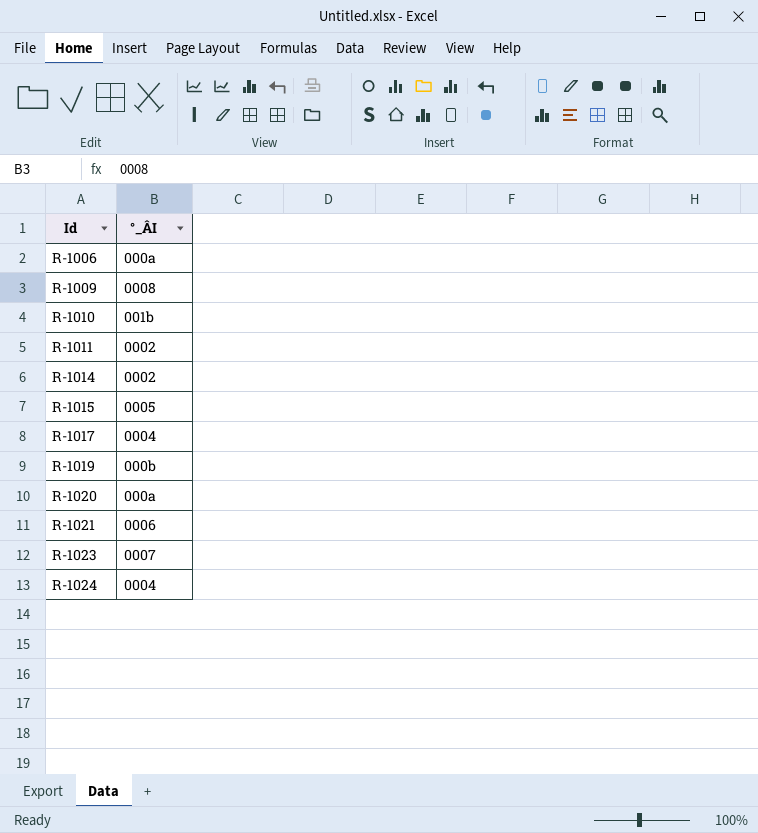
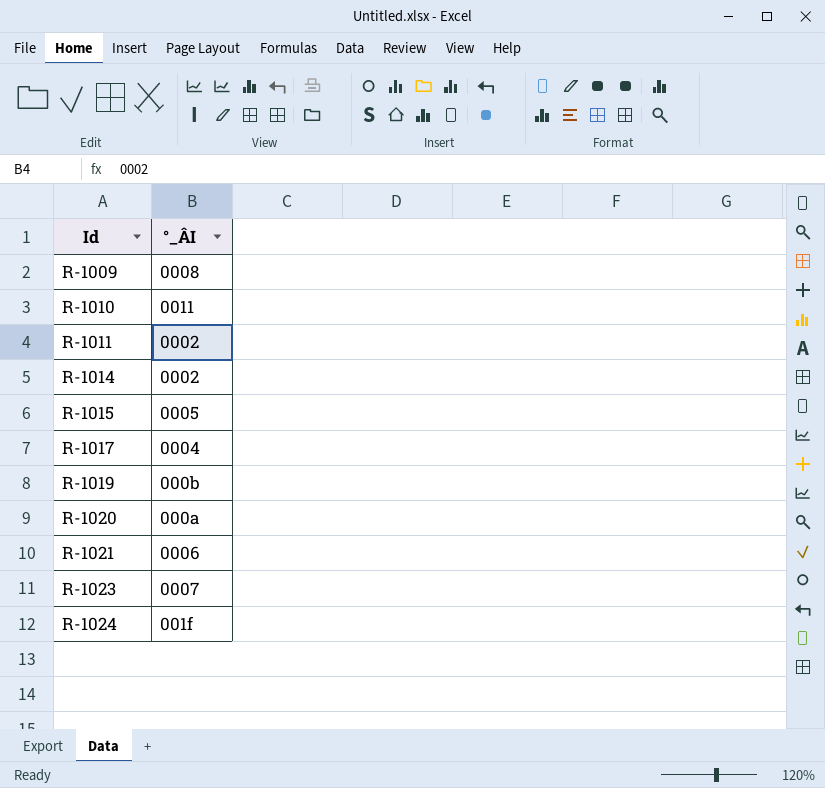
row R-1006: 000a -> none
R-1010 | °_ÂI: 001b -> 0011
R-1024 | °_ÂI: 0004 -> 001f

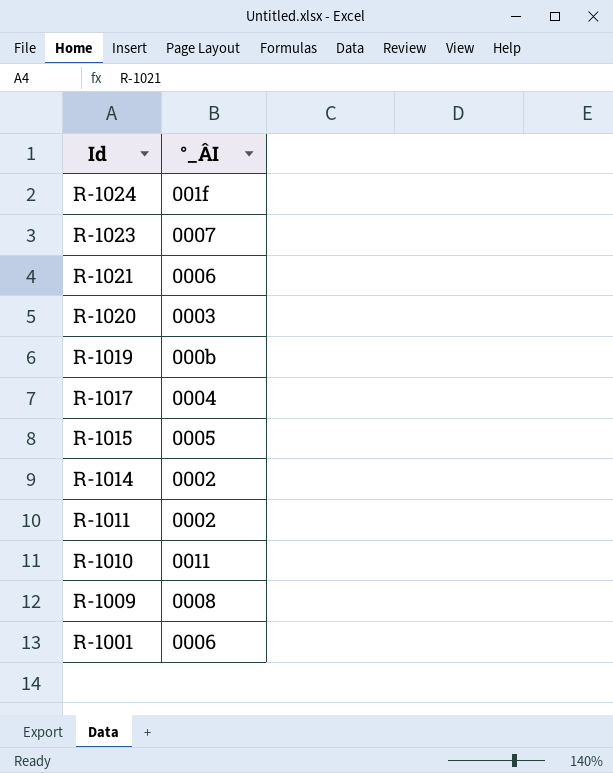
row order: Id ascending -> Id descending
R-1020 | °_ÂI: 000a -> 0003
row R-1001: none -> 0006

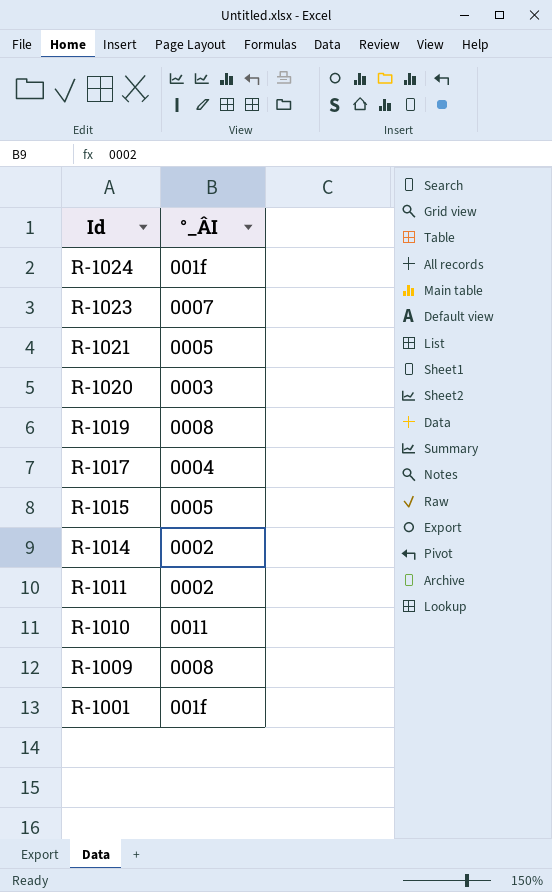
R-1021 | °_ÂI: 0006 -> 0005
R-1019 | °_ÂI: 000b -> 0008
R-1001 | °_ÂI: 0006 -> 001f

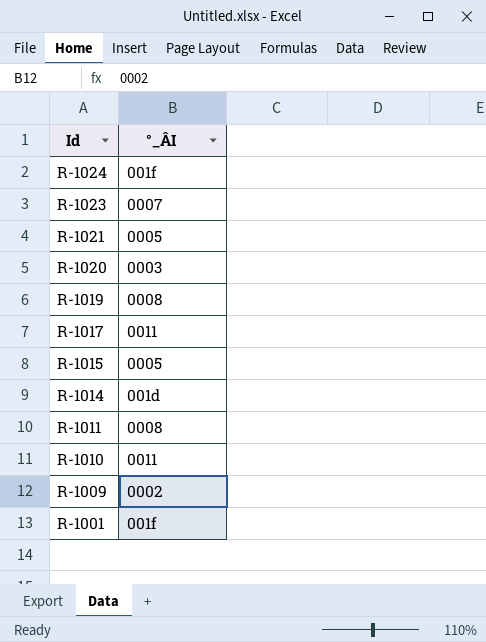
R-1017 | °_ÂI: 0004 -> 0011
R-1014 | °_ÂI: 0002 -> 001d
R-1011 | °_ÂI: 0002 -> 0008
R-1009 | °_ÂI: 0008 -> 0002

